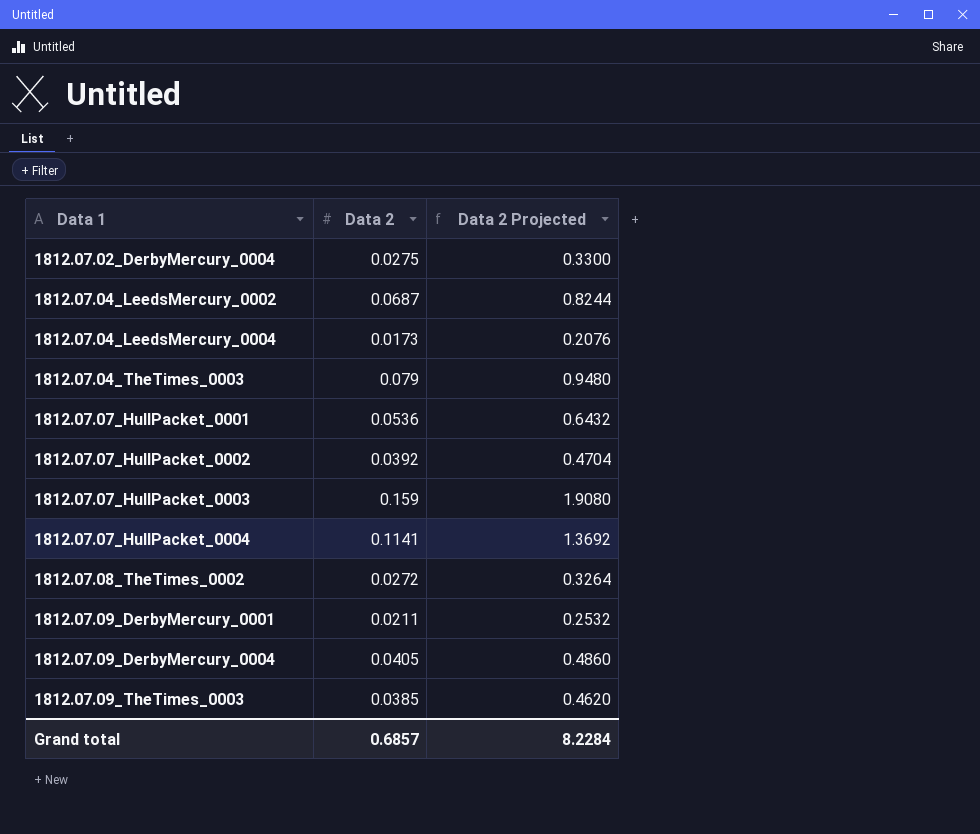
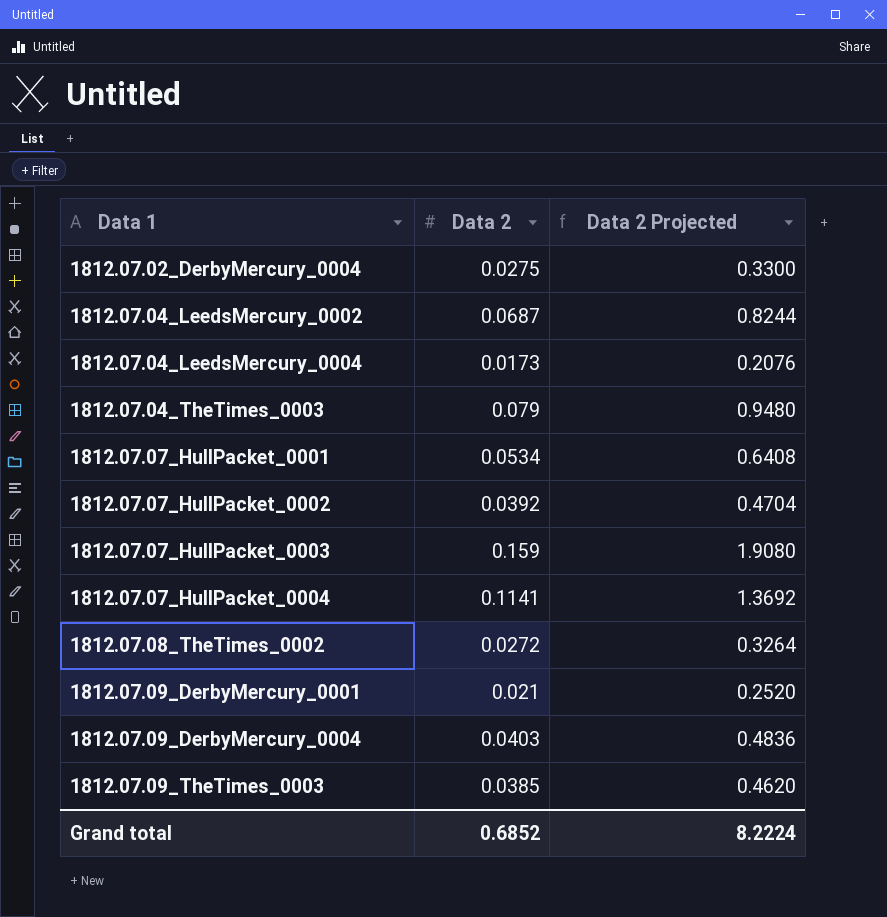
1812.07.07_HullPacket_0001 | Data 2: 0.0536 -> 0.0534
1812.07.07_HullPacket_0001 | Data 2 Projected: 0.6432 -> 0.6408
1812.07.09_DerbyMercury_0001 | Data 2: 0.0211 -> 0.021
1812.07.09_DerbyMercury_0001 | Data 2 Projected: 0.2532 -> 0.2520
1812.07.09_DerbyMercury_0004 | Data 2: 0.0405 -> 0.0403
1812.07.09_DerbyMercury_0004 | Data 2 Projected: 0.4860 -> 0.4836
Grand total | Data 2: 0.6857 -> 0.6852
Grand total | Data 2 Projected: 8.2284 -> 8.2224

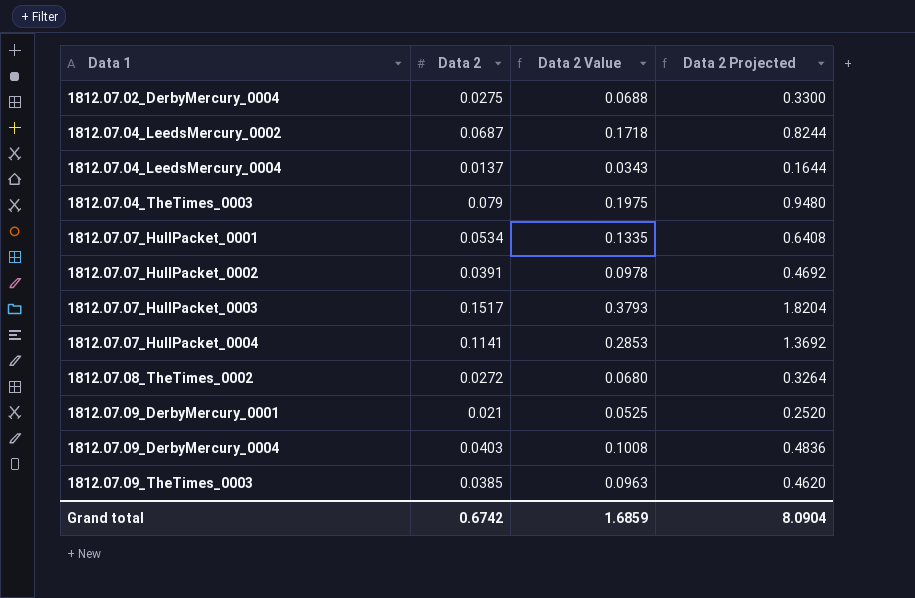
column Data 2 Value | formula: none -> [Data 2] * 2.5
1812.07.04_LeedsMercury_0004 | Data 2: 0.0173 -> 0.0137
1812.07.04_LeedsMercury_0004 | Data 2 Projected: 0.2076 -> 0.1644
1812.07.07_HullPacket_0002 | Data 2: 0.0392 -> 0.0391
1812.07.07_HullPacket_0002 | Data 2 Projected: 0.4704 -> 0.4692
1812.07.07_HullPacket_0003 | Data 2: 0.159 -> 0.1517
1812.07.07_HullPacket_0003 | Data 2 Projected: 1.9080 -> 1.8204
Grand total | Data 2: 0.6852 -> 0.6742
Grand total | Data 2 Projected: 8.2224 -> 8.0904

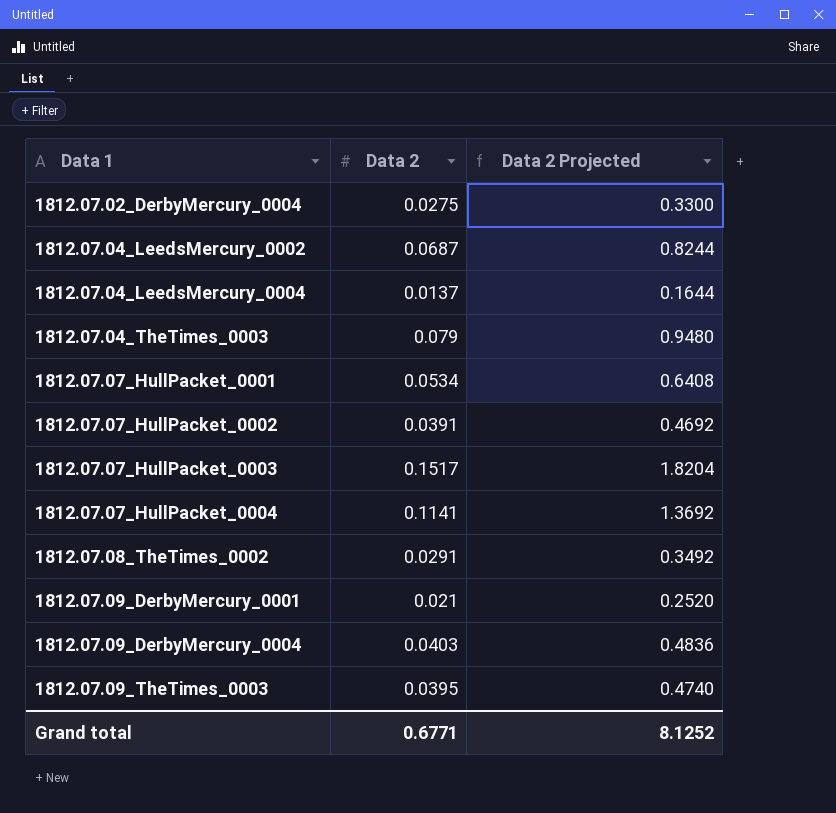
column Data 2 Value | formula: [Data 2] * 2.5 -> none
1812.07.08_TheTimes_0002 | Data 2: 0.0272 -> 0.0291
1812.07.08_TheTimes_0002 | Data 2 Projected: 0.3264 -> 0.3492
1812.07.09_TheTimes_0003 | Data 2: 0.0385 -> 0.0395
1812.07.09_TheTimes_0003 | Data 2 Projected: 0.4620 -> 0.4740
Grand total | Data 2: 0.6742 -> 0.6771
Grand total | Data 2 Projected: 8.0904 -> 8.1252

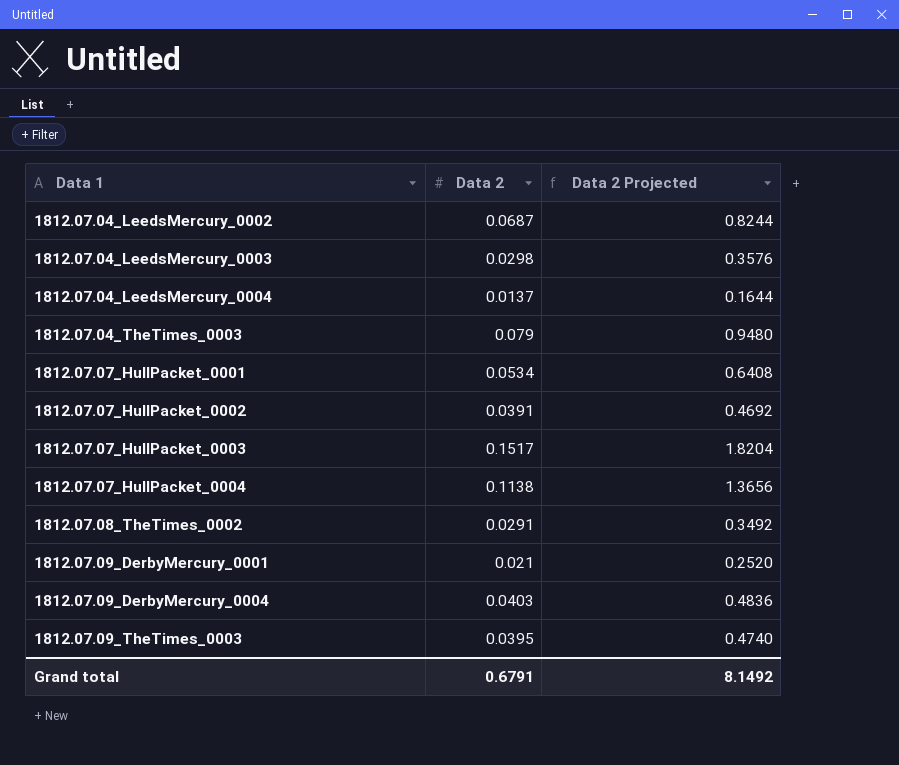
row 1812.07.02_DerbyMercury_0004: 0.0275 | 0.3300 -> none
row 1812.07.04_LeedsMercury_0003: none -> 0.0298 | 0.3576
1812.07.07_HullPacket_0004 | Data 2: 0.1141 -> 0.1138
1812.07.07_HullPacket_0004 | Data 2 Projected: 1.3692 -> 1.3656
Grand total | Data 2: 0.6771 -> 0.6791
Grand total | Data 2 Projected: 8.1252 -> 8.1492

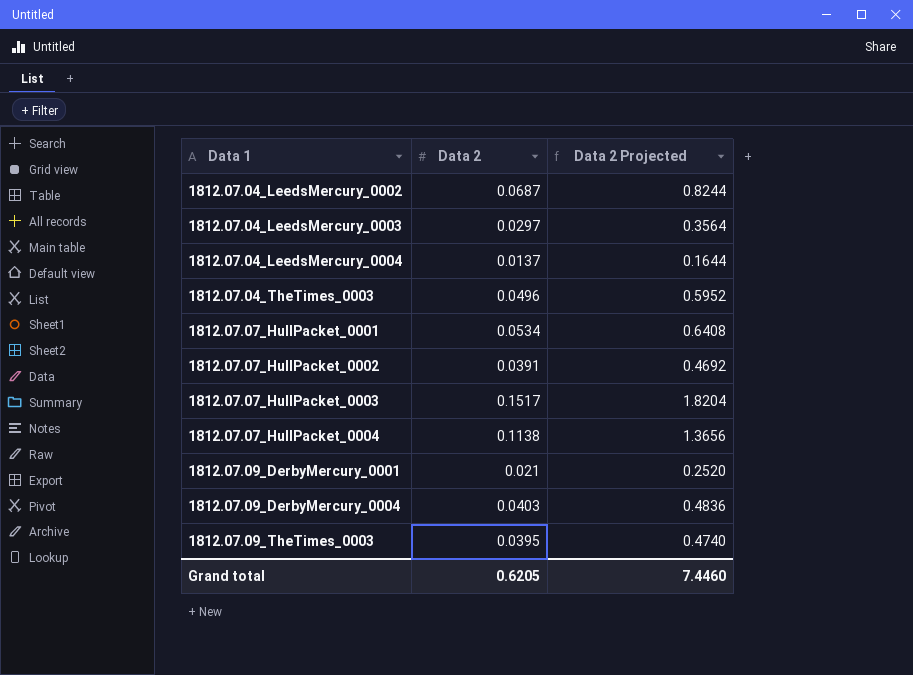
row 1812.07.08_TheTimes_0002: 0.0291 | 0.3492 -> none
1812.07.04_LeedsMercury_0003 | Data 2: 0.0298 -> 0.0297
1812.07.04_LeedsMercury_0003 | Data 2 Projected: 0.3576 -> 0.3564
1812.07.04_TheTimes_0003 | Data 2: 0.079 -> 0.0496
1812.07.04_TheTimes_0003 | Data 2 Projected: 0.9480 -> 0.5952
Grand total | Data 2: 0.6791 -> 0.6205
Grand total | Data 2 Projected: 8.1492 -> 7.4460

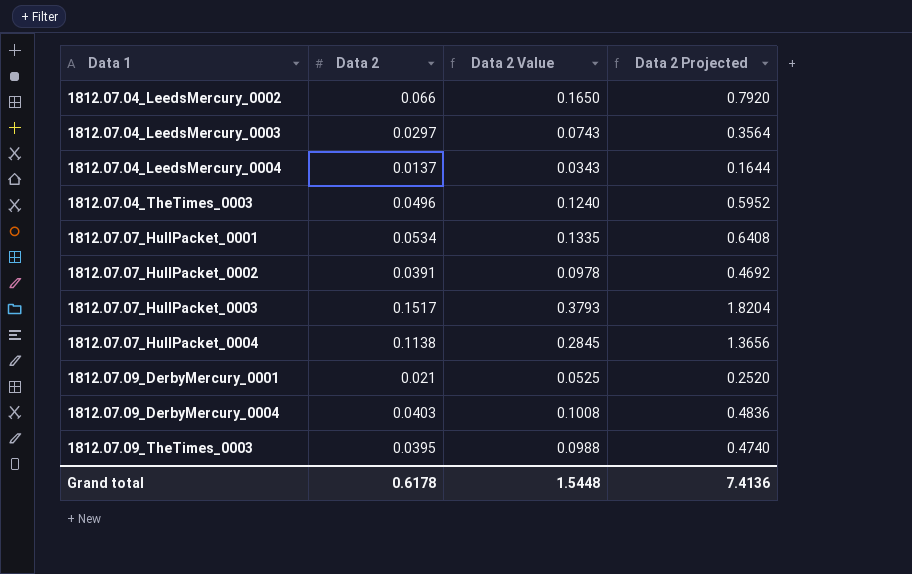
column Data 2 Value | formula: none -> [Data 2] * 2.5
1812.07.04_LeedsMercury_0002 | Data 2: 0.0687 -> 0.066
1812.07.04_LeedsMercury_0002 | Data 2 Projected: 0.8244 -> 0.7920
Grand total | Data 2: 0.6205 -> 0.6178
Grand total | Data 2 Projected: 7.4460 -> 7.4136

